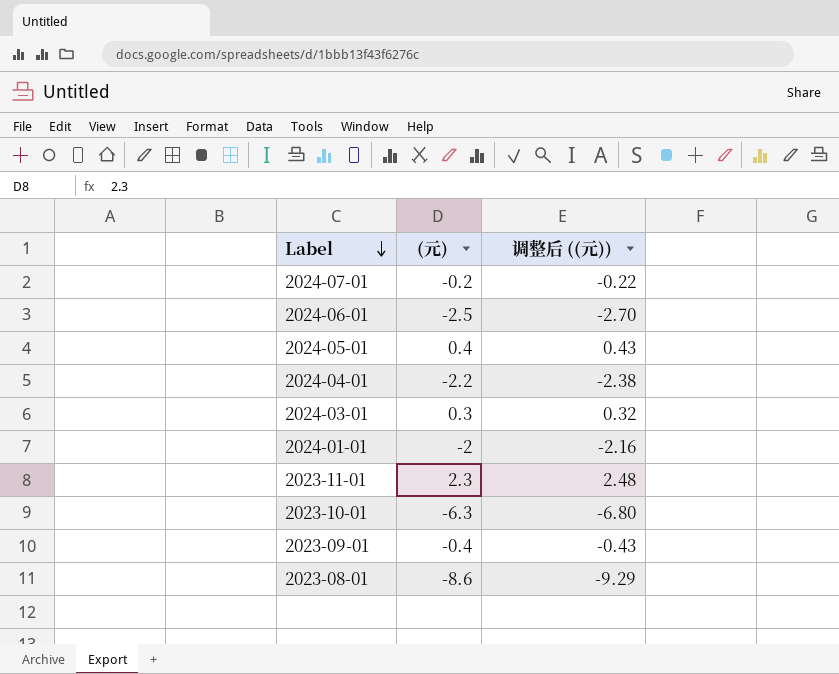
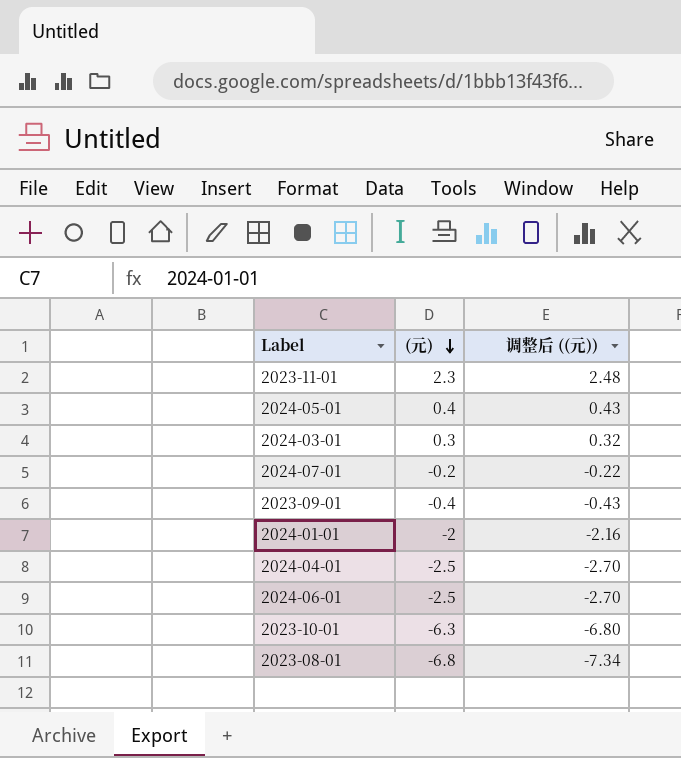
row order: Label descending -> (元) descending
2024-04-01 | (元): -2.2 -> -2.5
2024-04-01 | 调整后 ((元)): -2.38 -> -2.70
2023-08-01 | (元): -8.6 -> -6.8
2023-08-01 | 调整后 ((元)): -9.29 -> -7.34

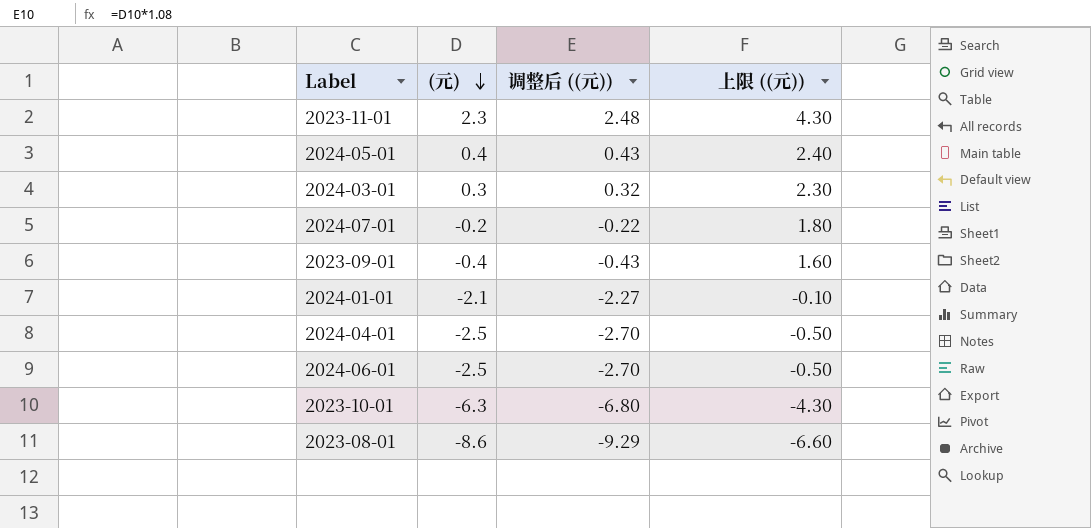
column 上限 ((元)) | formula: none -> [(元)] + 2
2024-01-01 | (元): -2 -> -2.1
2024-01-01 | 调整后 ((元)): -2.16 -> -2.27
2023-08-01 | (元): -6.8 -> -8.6
2023-08-01 | 调整后 ((元)): -7.34 -> -9.29

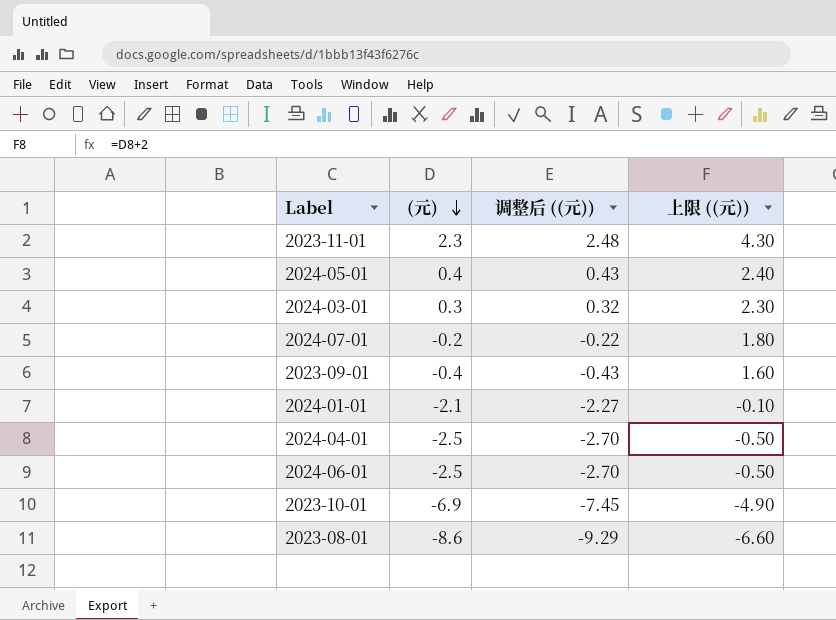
2023-10-01 | (元): -6.3 -> -6.9
2023-10-01 | 调整后 ((元)): -6.80 -> -7.45
2023-10-01 | 上限 ((元)): -4.30 -> -4.90

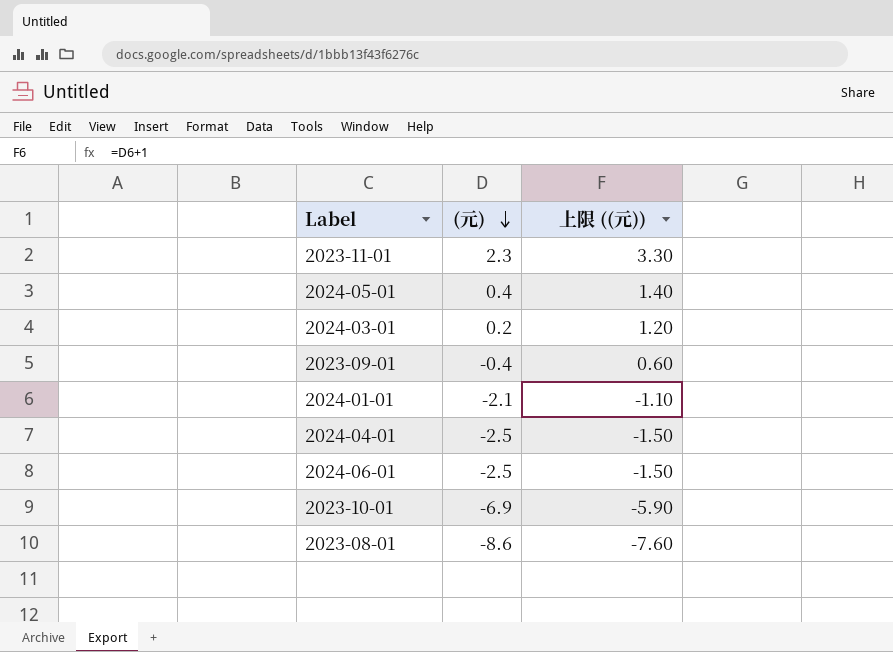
column 调整后 ((元)) | formula: [(元)] * 1.08 -> none
column 上限 ((元)) | formula: [(元)] + 2 -> [(元)] + 1
row 2024-07-01: -0.2 | -0.22 | 1.80 -> none
2024-03-01 | (元): 0.3 -> 0.2

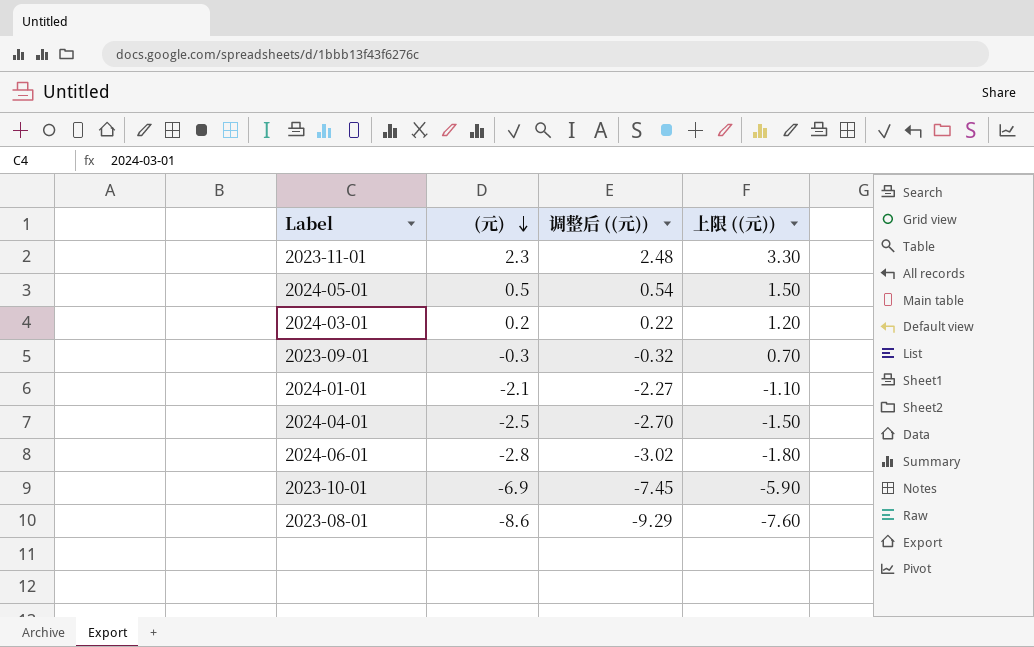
column 调整后 ((元)) | formula: none -> [(元)] * 1.08
2024-05-01 | (元): 0.4 -> 0.5
2024-05-01 | 上限 ((元)): 1.40 -> 1.50
2023-09-01 | (元): -0.4 -> -0.3
2023-09-01 | 上限 ((元)): 0.60 -> 0.70
2024-06-01 | (元): -2.5 -> -2.8
2024-06-01 | 上限 ((元)): -1.50 -> -1.80

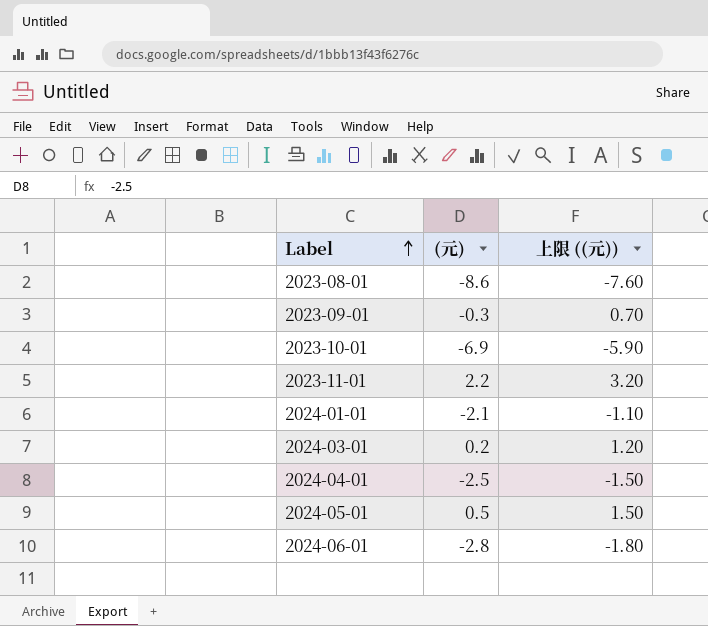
row order: (元) descending -> Label ascending
column 调整后 ((元)) | formula: [(元)] * 1.08 -> none
2023-11-01 | (元): 2.3 -> 2.2
2023-11-01 | 上限 ((元)): 3.30 -> 3.20

